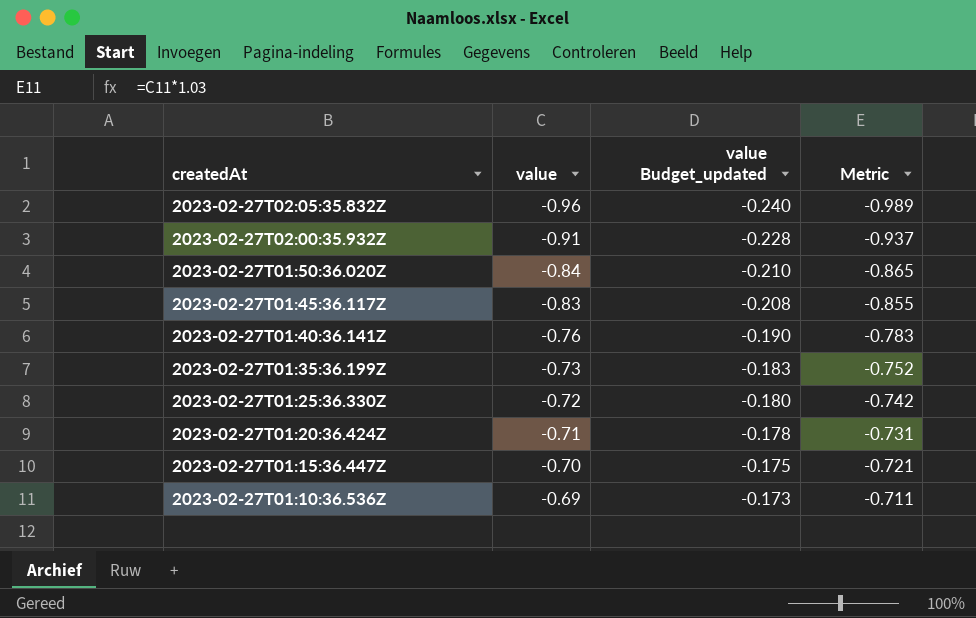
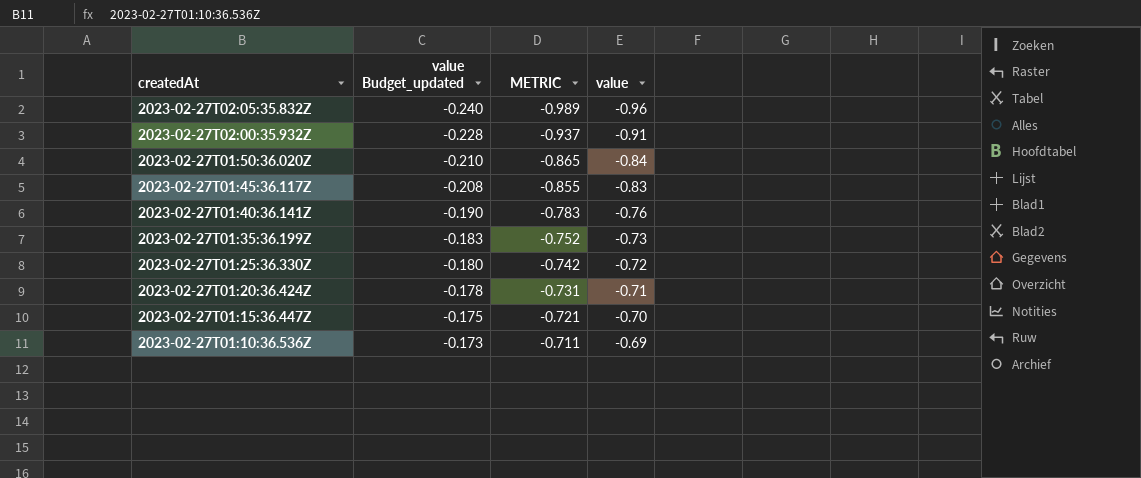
column name: Metric -> METRIC
column value | position: 2 -> 4

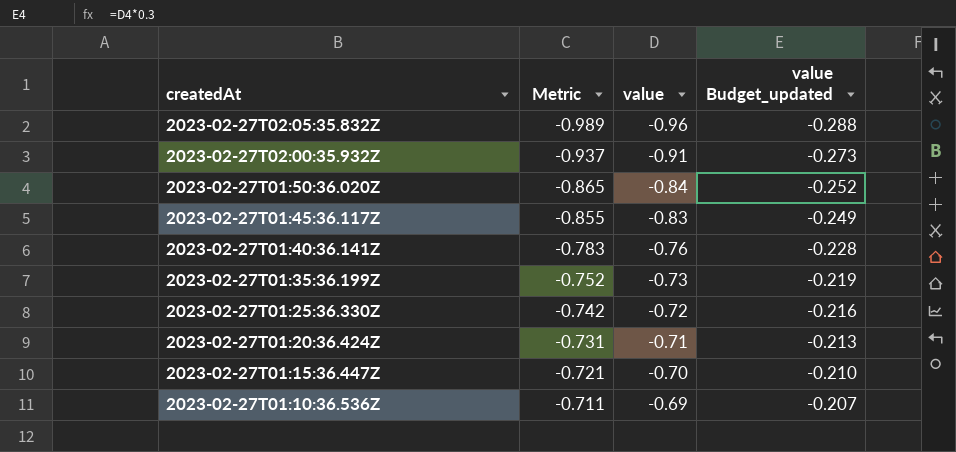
column name: METRIC -> Metric
column value Budget_updated | formula: [value] * 0.25 -> [value] * 0.3
column value Budget_updated | position: 2 -> 4

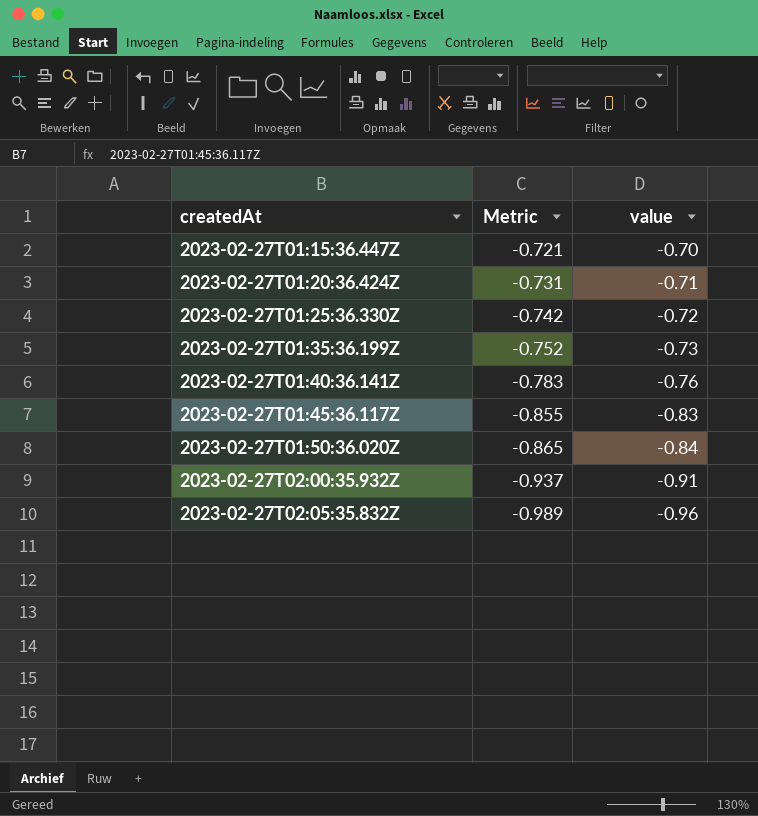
row order: createdAt descending -> createdAt ascending
column value Budget_updated | formula: [value] * 0.3 -> none
row 2023-02-27T01:10:36.536Z: -0.711 | -0.69 | -0.207 -> none

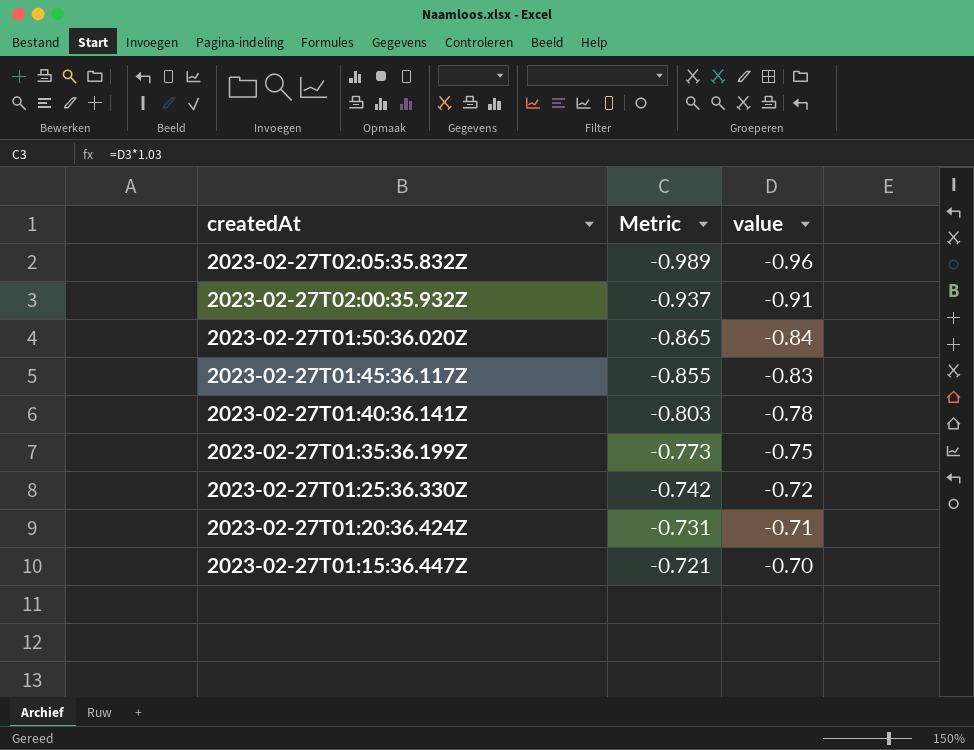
row order: createdAt ascending -> createdAt descending
2023-02-27T01:40:36.141Z | Metric: -0.783 -> -0.803
2023-02-27T01:40:36.141Z | value: -0.76 -> -0.78
2023-02-27T01:35:36.199Z | Metric: -0.752 -> -0.773
2023-02-27T01:35:36.199Z | value: -0.73 -> -0.75

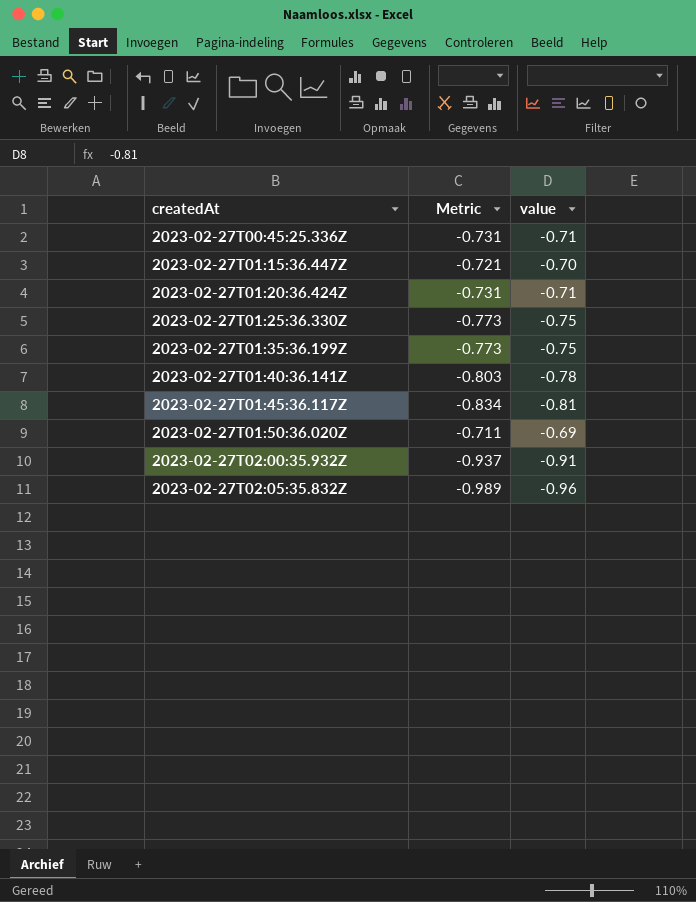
row order: createdAt descending -> createdAt ascending
row 2023-02-27T00:45:25.336Z: none -> -0.731 | -0.71
2023-02-27T01:25:36.330Z | Metric: -0.742 -> -0.773
2023-02-27T01:25:36.330Z | value: -0.72 -> -0.75
2023-02-27T01:45:36.117Z | Metric: -0.855 -> -0.834
2023-02-27T01:45:36.117Z | value: -0.83 -> -0.81
2023-02-27T01:50:36.020Z | Metric: -0.865 -> -0.711
2023-02-27T01:50:36.020Z | value: -0.84 -> -0.69

